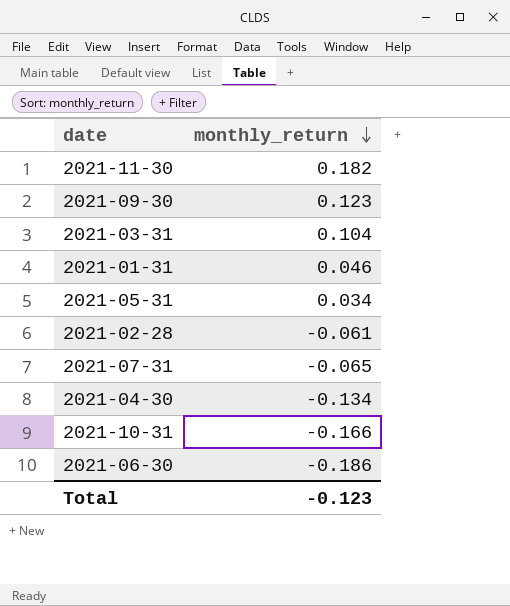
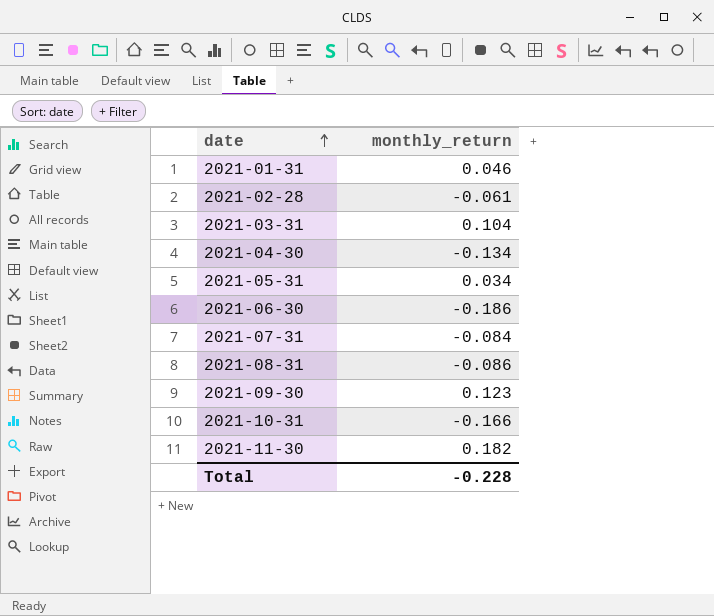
row order: monthly_return descending -> date ascending
2021-07-31 | monthly_return: -0.065 -> -0.084
row 2021-08-31: none -> -0.086
Total | monthly_return: -0.123 -> -0.228

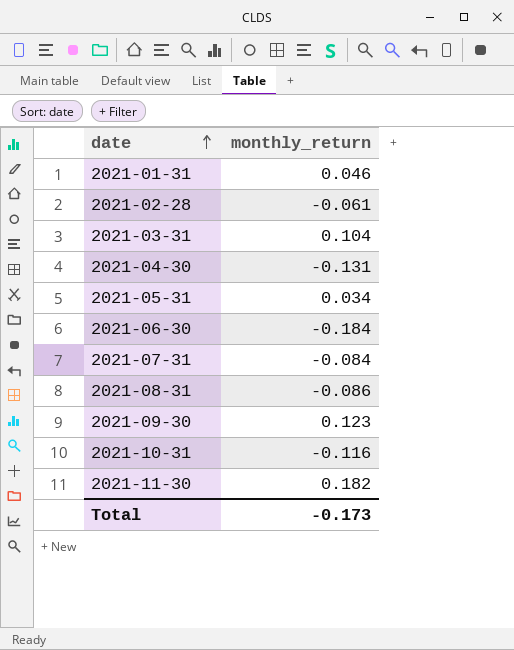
2021-04-30 | monthly_return: -0.134 -> -0.131
2021-06-30 | monthly_return: -0.186 -> -0.184
2021-10-31 | monthly_return: -0.166 -> -0.116
Total | monthly_return: -0.228 -> -0.173

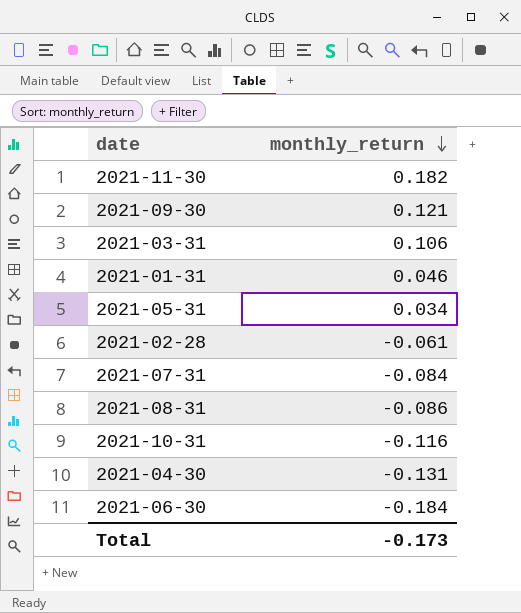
row order: date ascending -> monthly_return descending
2021-09-30 | monthly_return: 0.123 -> 0.121
2021-03-31 | monthly_return: 0.104 -> 0.106

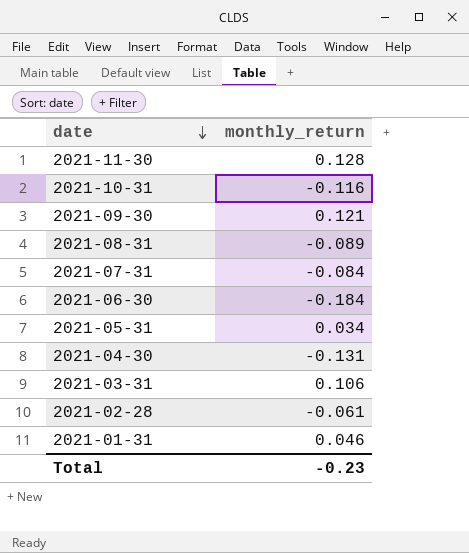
row order: monthly_return descending -> date descending
2021-11-30 | monthly_return: 0.182 -> 0.128
2021-08-31 | monthly_return: -0.086 -> -0.089
Total | monthly_return: -0.173 -> -0.23

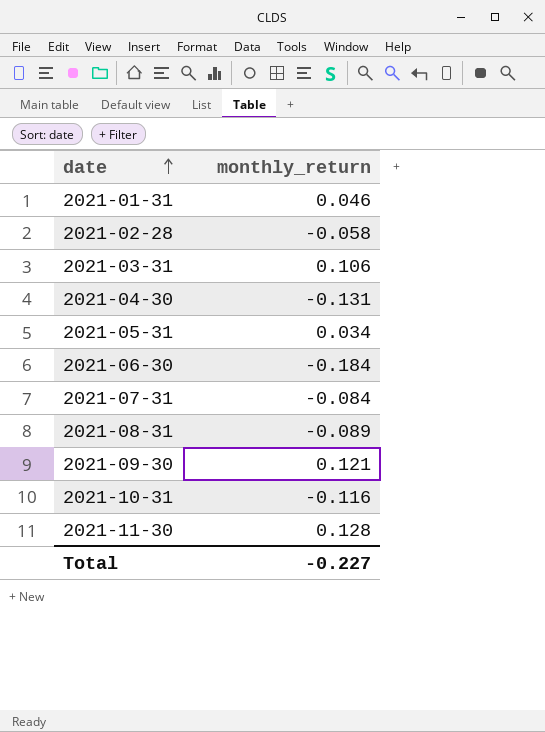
row order: date descending -> date ascending
2021-02-28 | monthly_return: -0.061 -> -0.058
Total | monthly_return: -0.23 -> -0.227

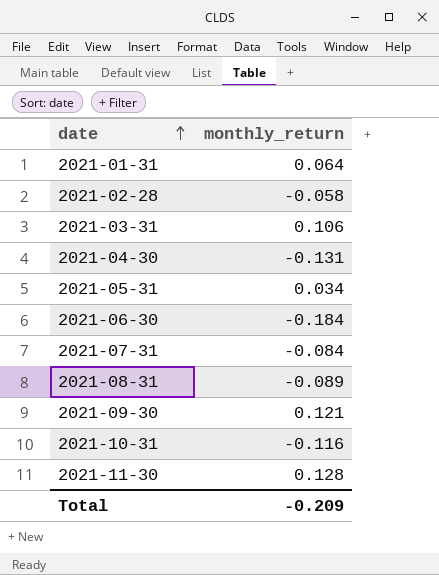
2021-01-31 | monthly_return: 0.046 -> 0.064
Total | monthly_return: -0.227 -> -0.209

